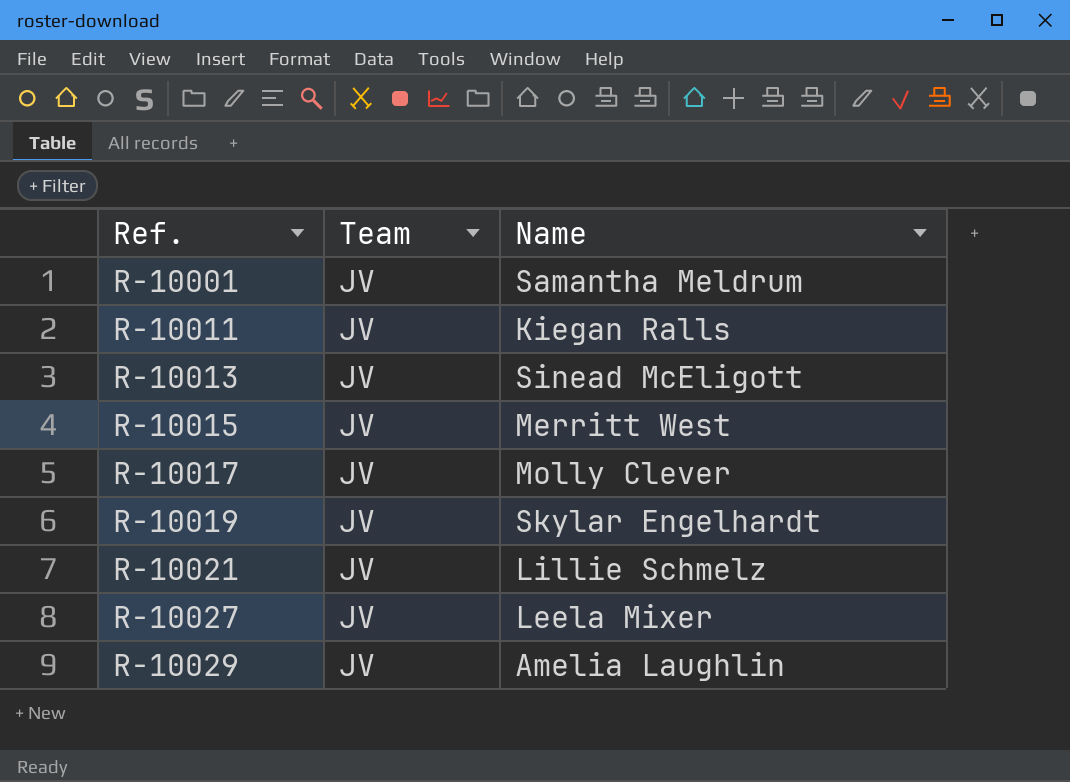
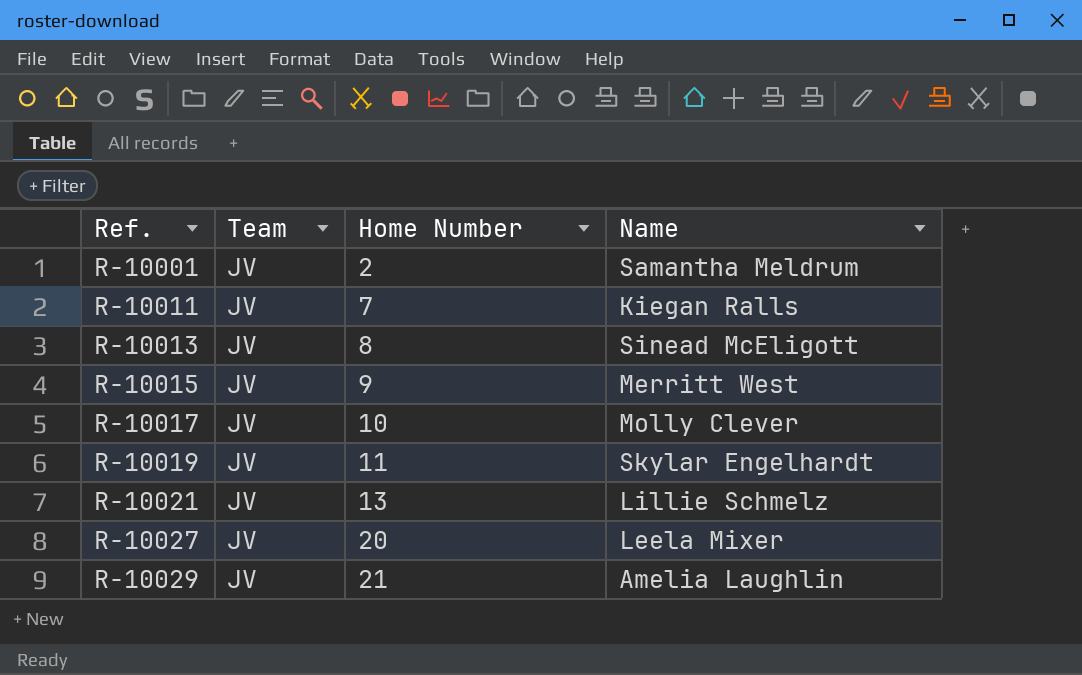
column Home Number | position: none -> 3

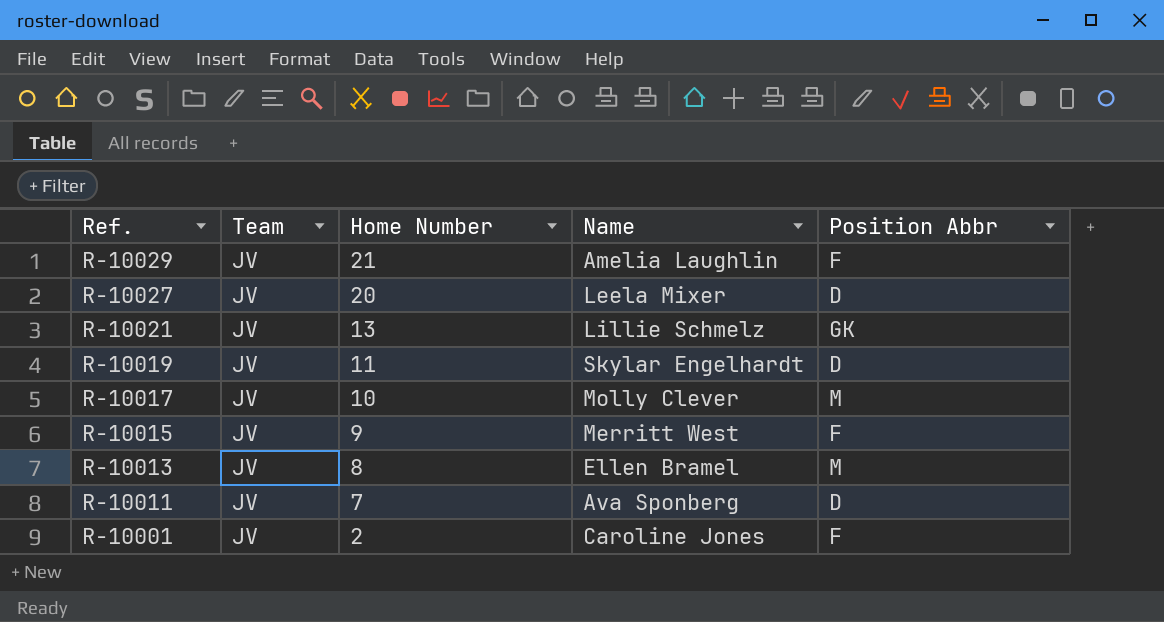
row order: Ref. ascending -> Ref. descending
column Position Abbr | position: none -> 5
R-10013 | Name: Sinead McEligott -> Ellen Bramel
R-10011 | Name: Kiegan Ralls -> Ava Sponberg
R-10001 | Name: Samantha Meldrum -> Caroline Jones

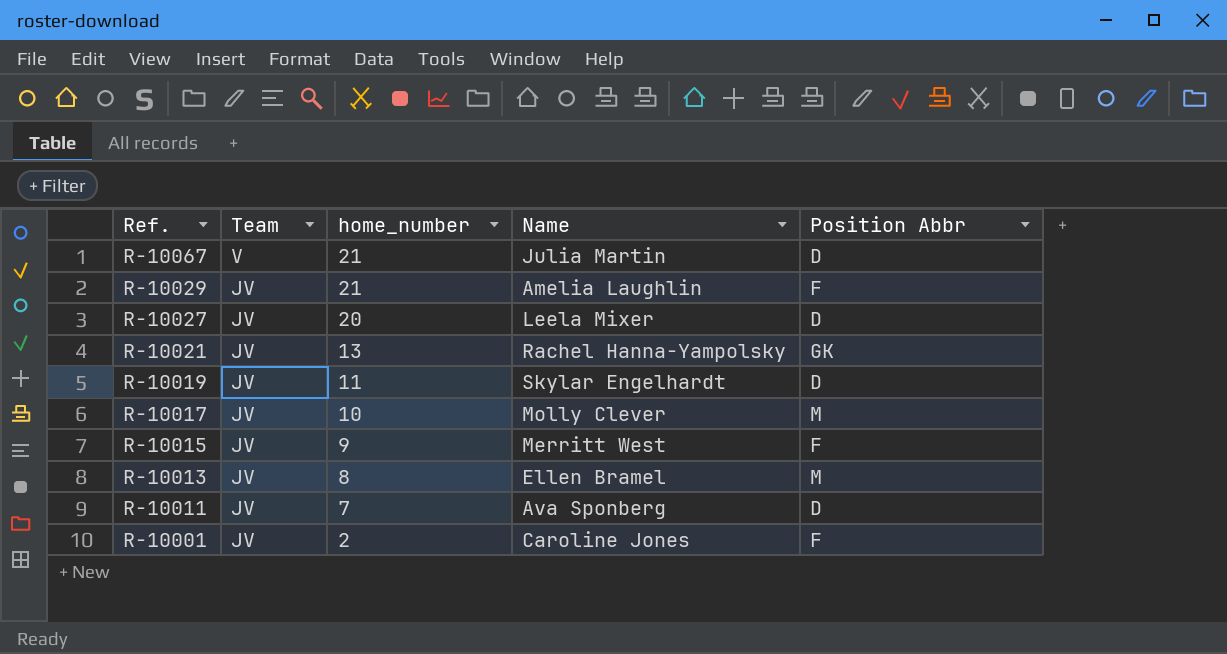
column name: Home Number -> home_number
row R-10067: none -> V | 21 | Julia Martin | D
R-10021 | Name: Lillie Schmelz -> Rachel Hanna-Yampolsky

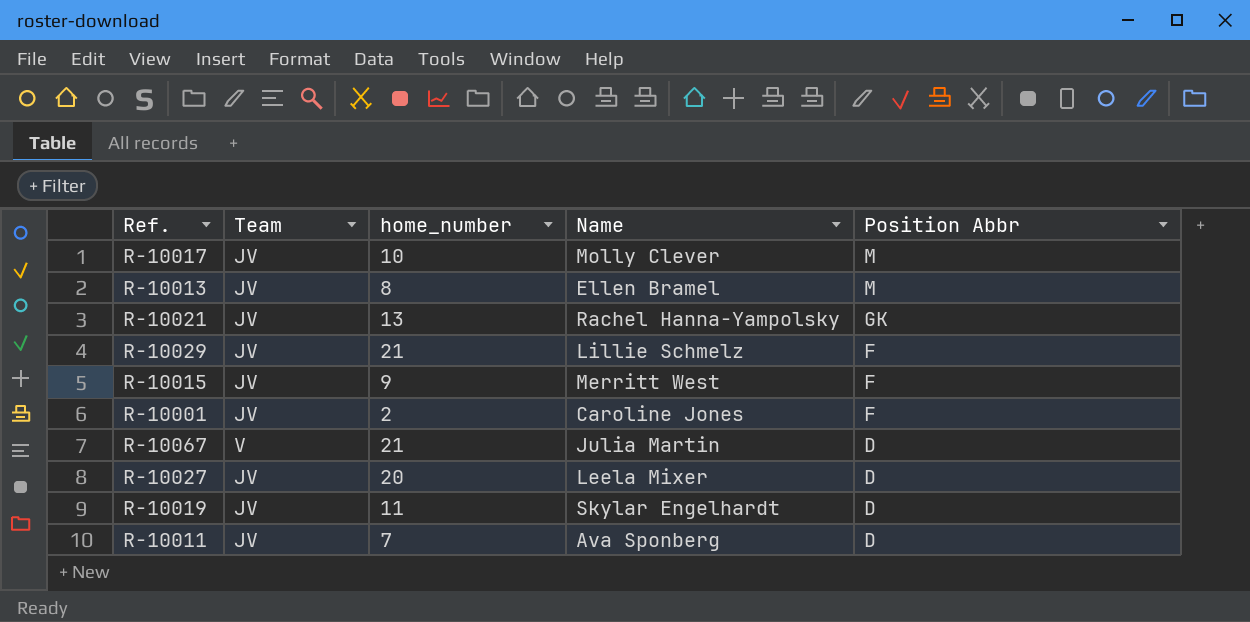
row order: Ref. descending -> Position Abbr descending
R-10029 | Name: Amelia Laughlin -> Lillie Schmelz

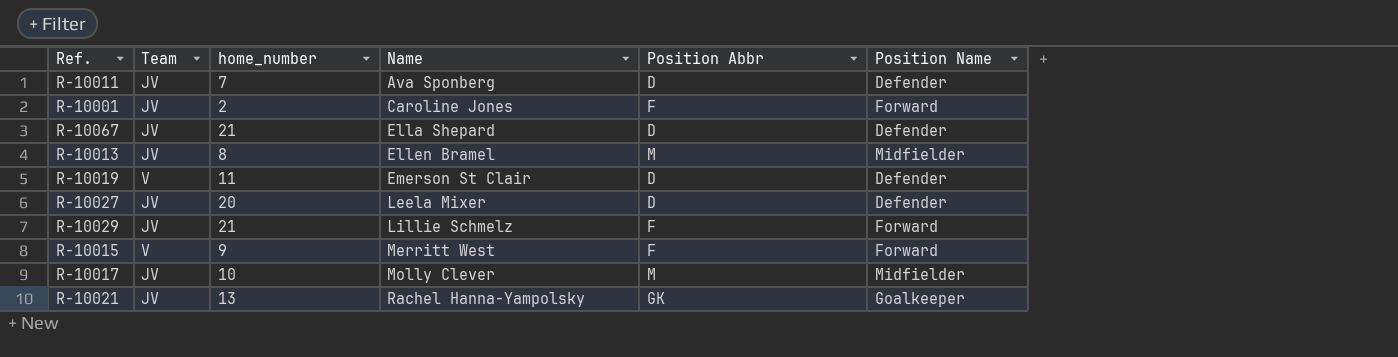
row order: Position Abbr descending -> Name ascending
column Position Name | position: none -> 6
R-10067 | Team: V -> JV
R-10067 | Name: Julia Martin -> Ella Shepard
R-10019 | Team: JV -> V
R-10019 | Name: Skylar Engelhardt -> Emerson St Clair
R-10015 | Team: JV -> V

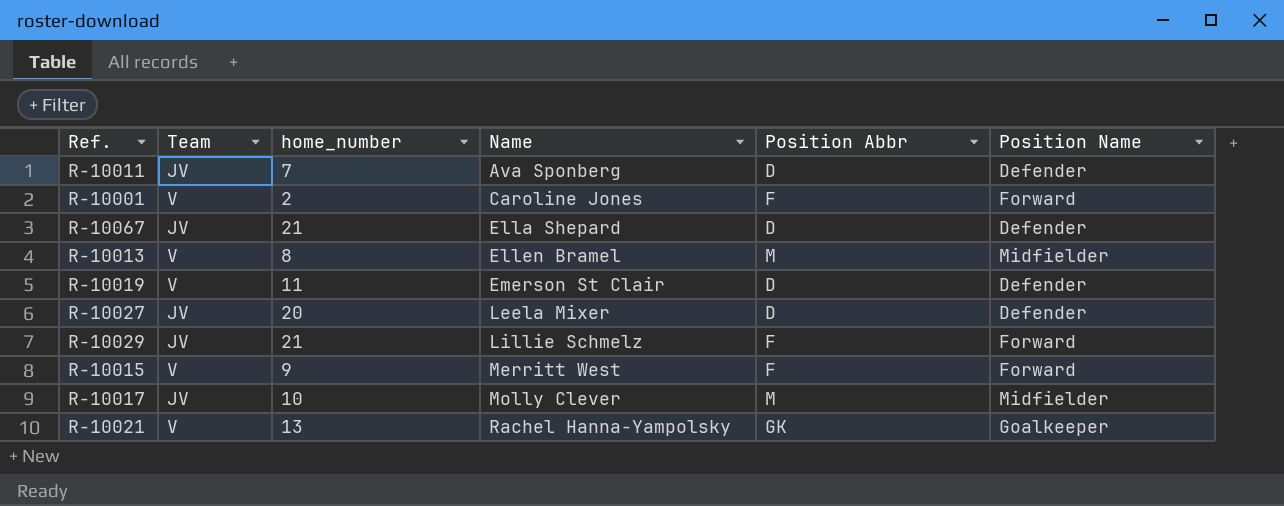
R-10001 | Team: JV -> V
R-10013 | Team: JV -> V
R-10021 | Team: JV -> V

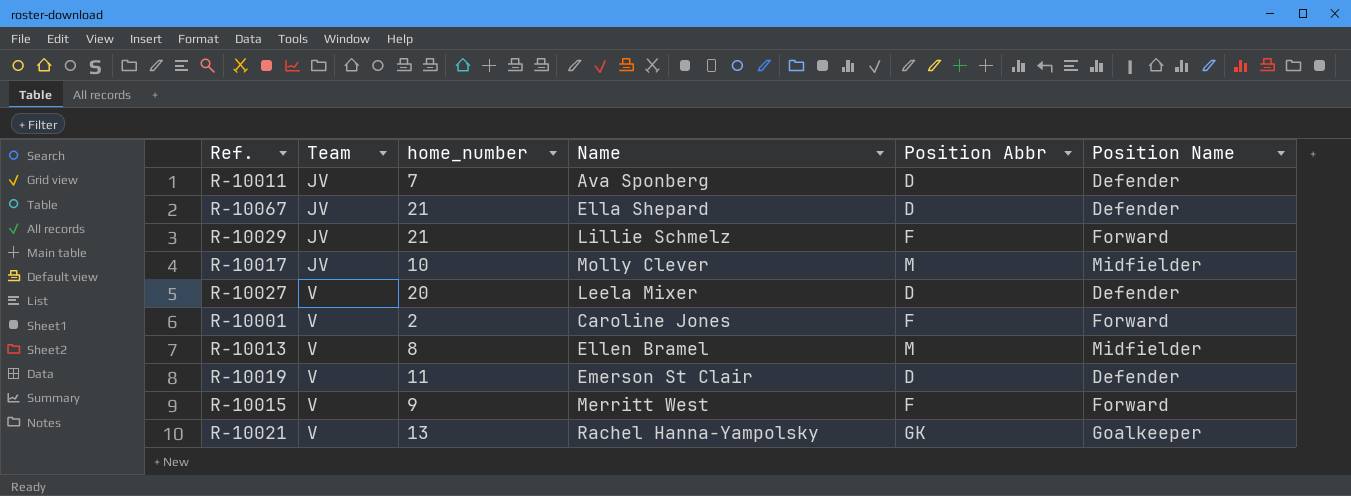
row order: Name ascending -> Team ascending
R-10027 | Team: JV -> V

